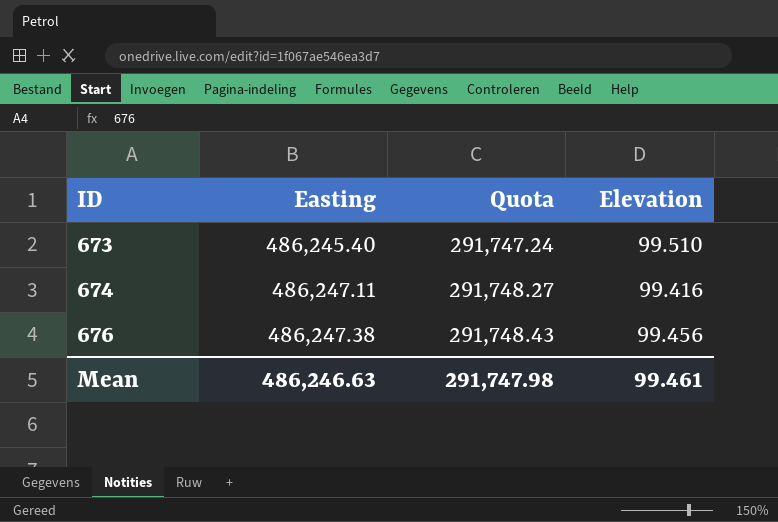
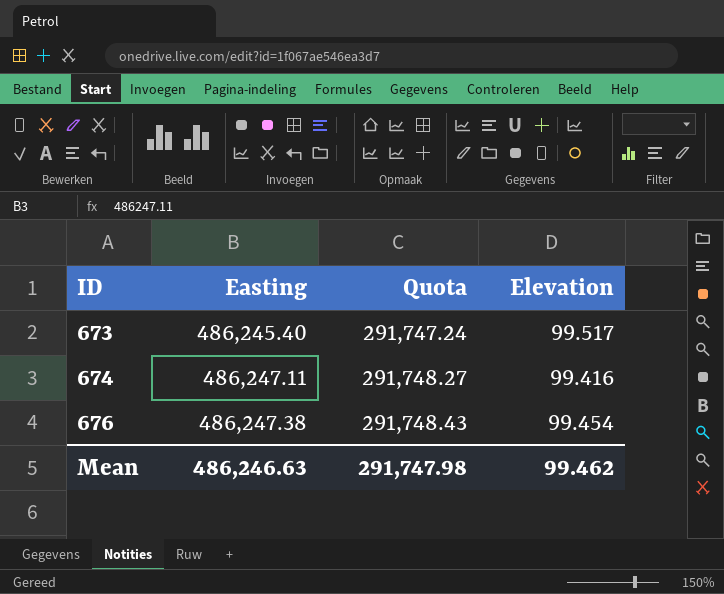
673 | Elevation: 99.510 -> 99.517
676 | Elevation: 99.456 -> 99.454
Mean | Elevation: 99.461 -> 99.462

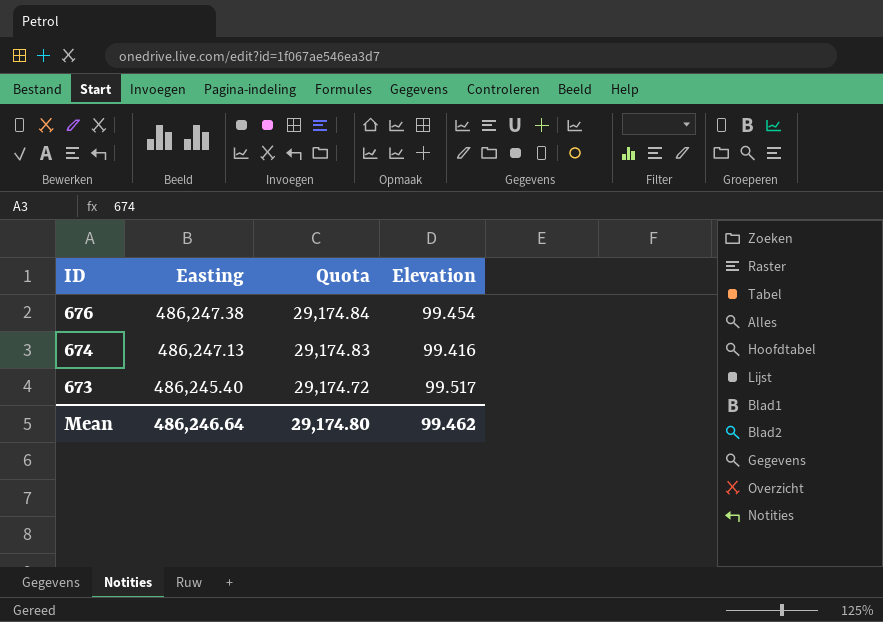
row order: ID ascending -> ID descending
column Quota | formula: [Easting] * 0.6 -> [Easting] * 0.06
674 | Easting: 486,247.11 -> 486,247.13
Mean | Easting: 486,246.63 -> 486,246.64
Mean | Quota: 291,747.98 -> 29,174.80

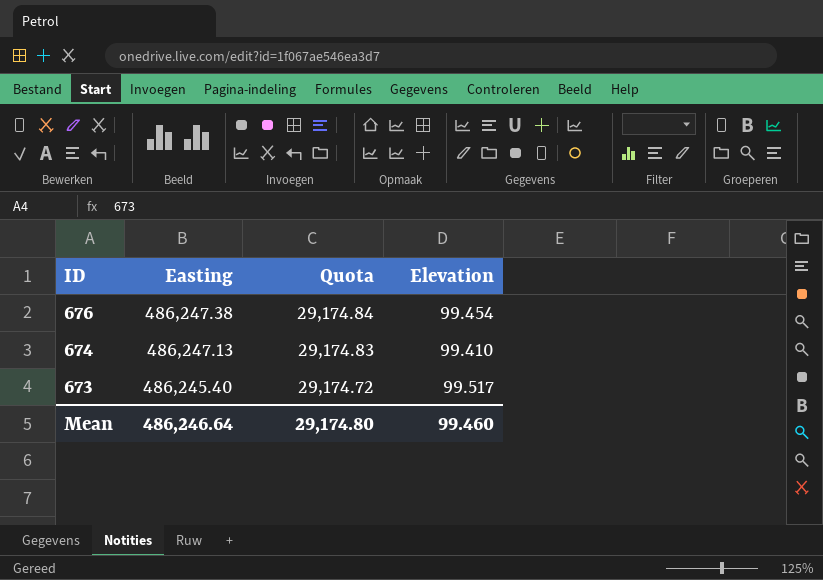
674 | Elevation: 99.416 -> 99.410
Mean | Elevation: 99.462 -> 99.460

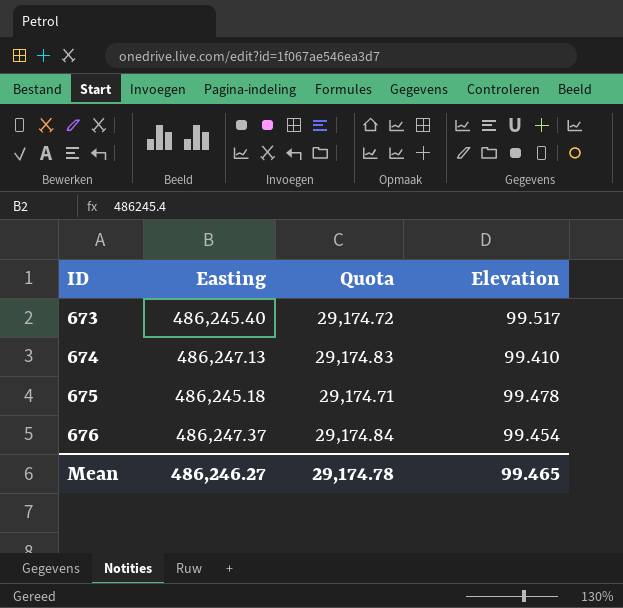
row order: ID descending -> ID ascending
row 675: none -> 486,245.18 | 29,174.71 | 99.478
676 | Easting: 486,247.38 -> 486,247.37
Mean | Easting: 486,246.64 -> 486,246.27
Mean | Quota: 29,174.80 -> 29,174.78
Mean | Elevation: 99.460 -> 99.465

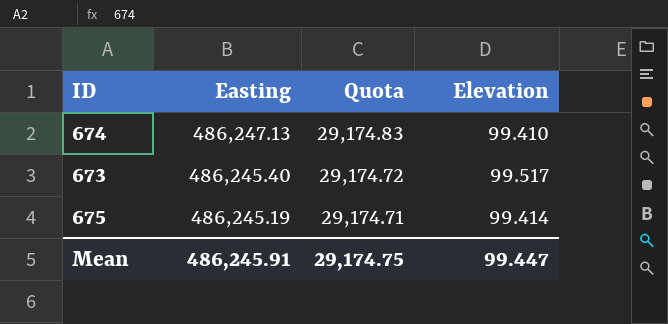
row order: ID ascending -> Easting descending
row 676: 486,247.37 | 29,174.84 | 99.454 -> none
675 | Easting: 486,245.18 -> 486,245.19
675 | Elevation: 99.478 -> 99.414
Mean | Easting: 486,246.27 -> 486,245.91
Mean | Quota: 29,174.78 -> 29,174.75
Mean | Elevation: 99.465 -> 99.447

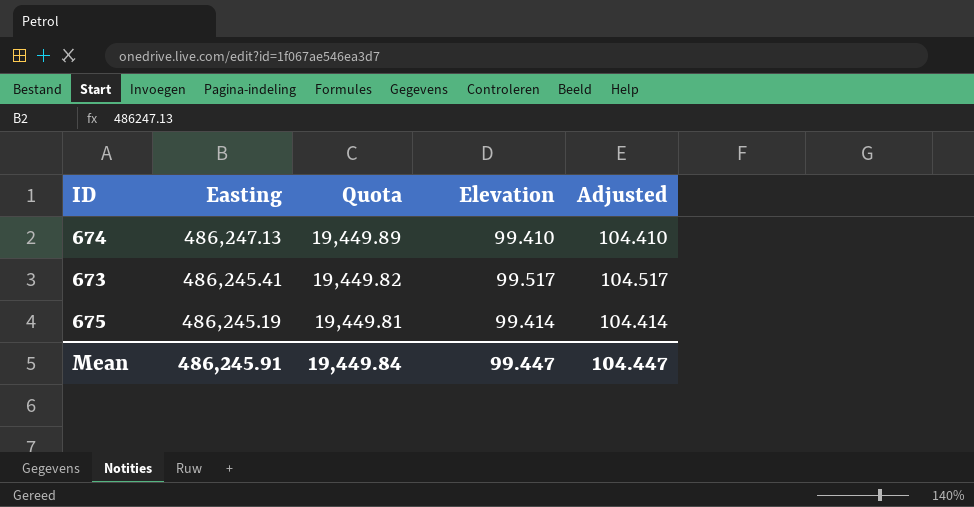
column Quota | formula: [Easting] * 0.06 -> [Easting] * 0.04
column Adjusted | formula: none -> [Elevation] + 5
673 | Easting: 486,245.40 -> 486,245.41
Mean | Quota: 29,174.75 -> 19,449.84

